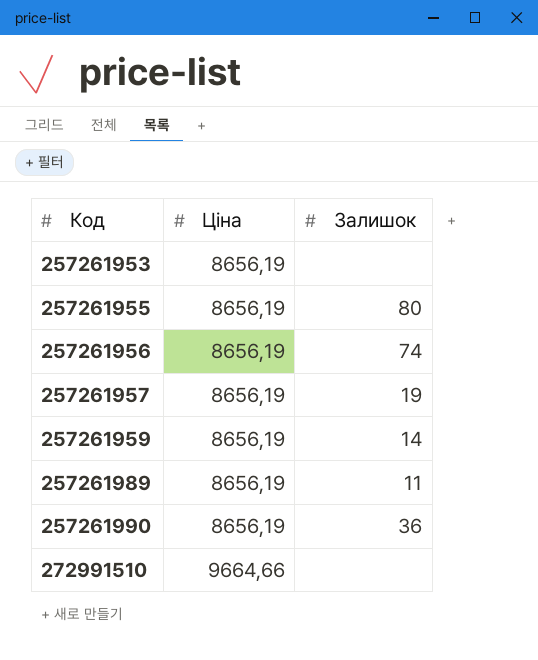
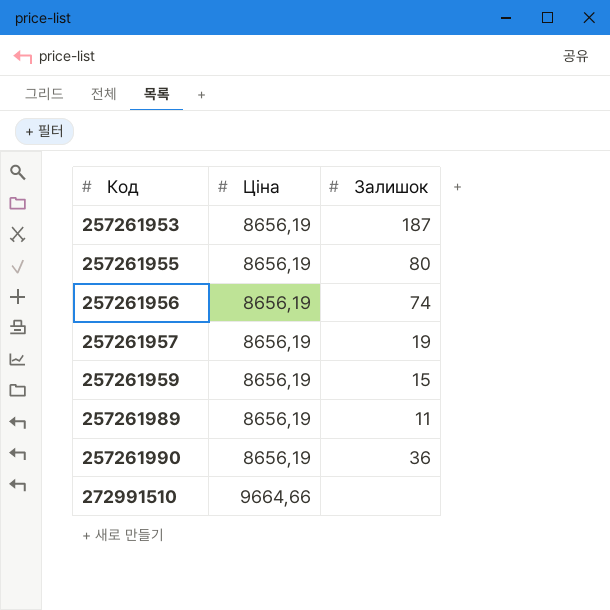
257261953 | Залишок: none -> 187
257261959 | Залишок: 14 -> 15

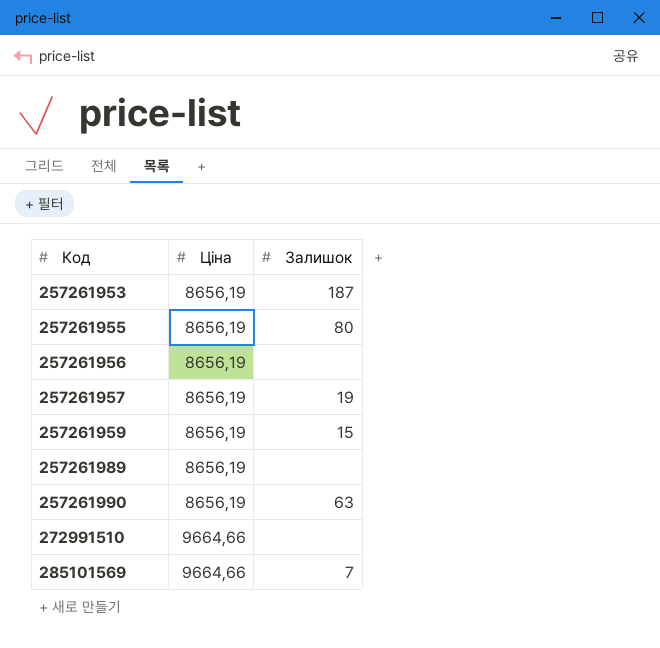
257261956 | Залишок: 74 -> none
257261989 | Залишок: 11 -> none
257261990 | Залишок: 36 -> 63
row 285101569: none -> 9664,66 | 7

